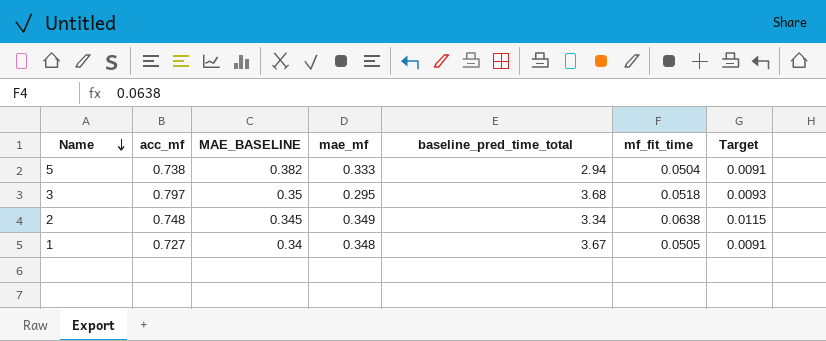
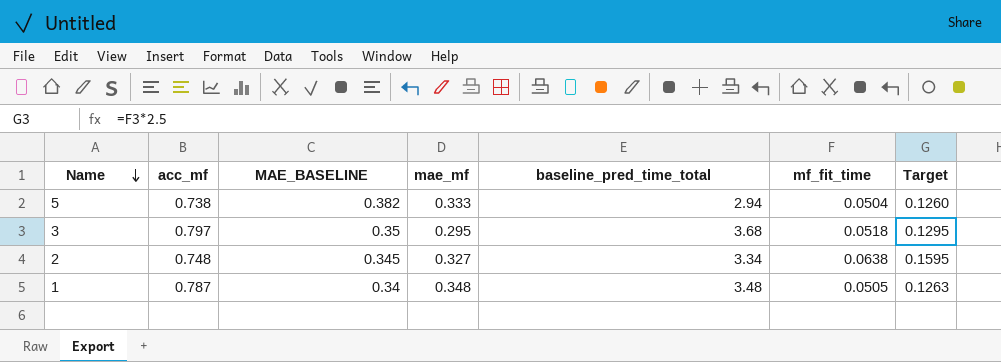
column Target | formula: [mf_fit_time] * 0.18 -> [mf_fit_time] * 2.5
2 | mae_mf: 0.349 -> 0.327
1 | acc_mf: 0.727 -> 0.787
1 | baseline_pred_time_total: 3.67 -> 3.48

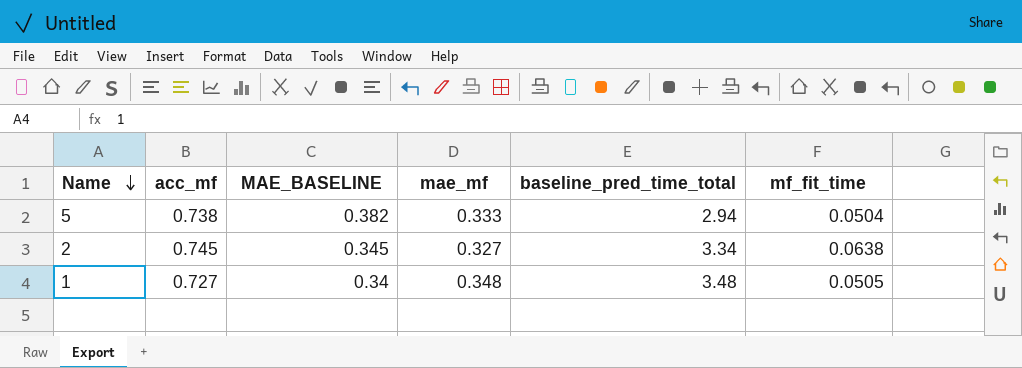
column Target | formula: [mf_fit_time] * 2.5 -> none
row 3: 0.797 | 0.35 | 0.295 | 3.68 | 0.0518 | 0.1295 -> none
2 | acc_mf: 0.748 -> 0.745
1 | acc_mf: 0.787 -> 0.727

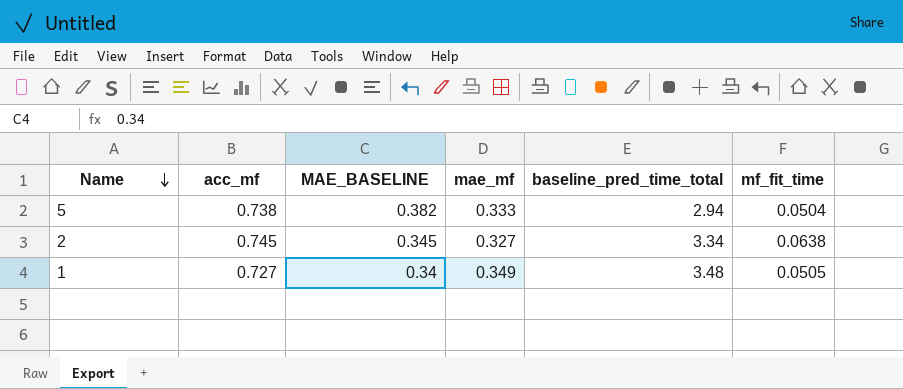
1 | mae_mf: 0.348 -> 0.349

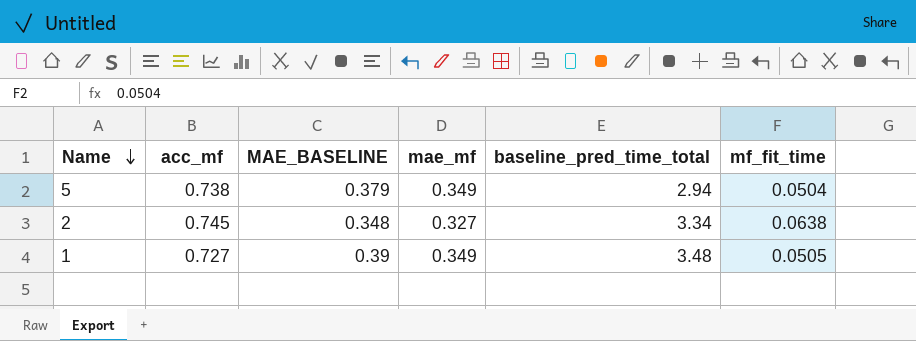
5 | MAE_BASELINE: 0.382 -> 0.379
5 | mae_mf: 0.333 -> 0.349
2 | MAE_BASELINE: 0.345 -> 0.348
1 | MAE_BASELINE: 0.34 -> 0.39

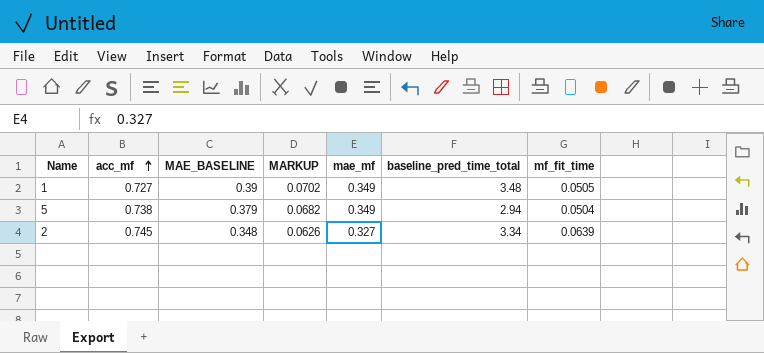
row order: Name descending -> acc_mf ascending
column MARKUP | formula: none -> [MAE_BASELINE] * 0.18
2 | mf_fit_time: 0.0638 -> 0.0639

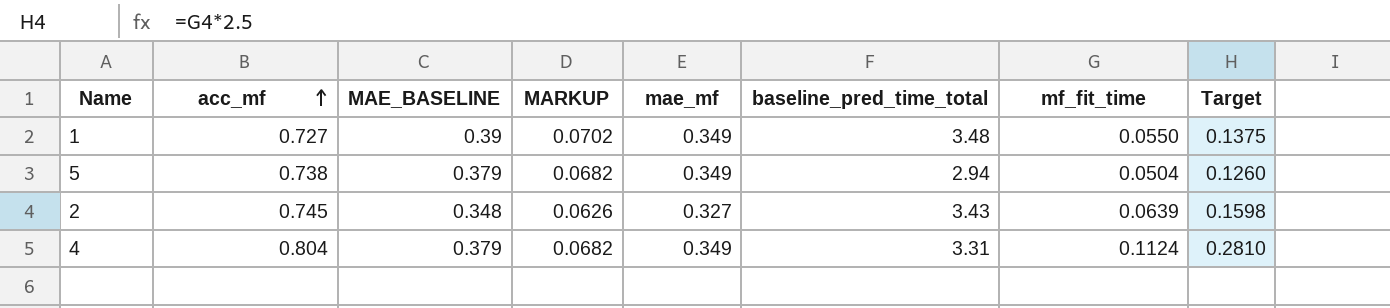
column Target | formula: none -> [mf_fit_time] * 2.5
1 | mf_fit_time: 0.0505 -> 0.0550
2 | baseline_pred_time_total: 3.34 -> 3.43
row 4: none -> 0.804 | 0.379 | 0.0682 | 0.349 | 3.31 | 0.1124 | 0.2810

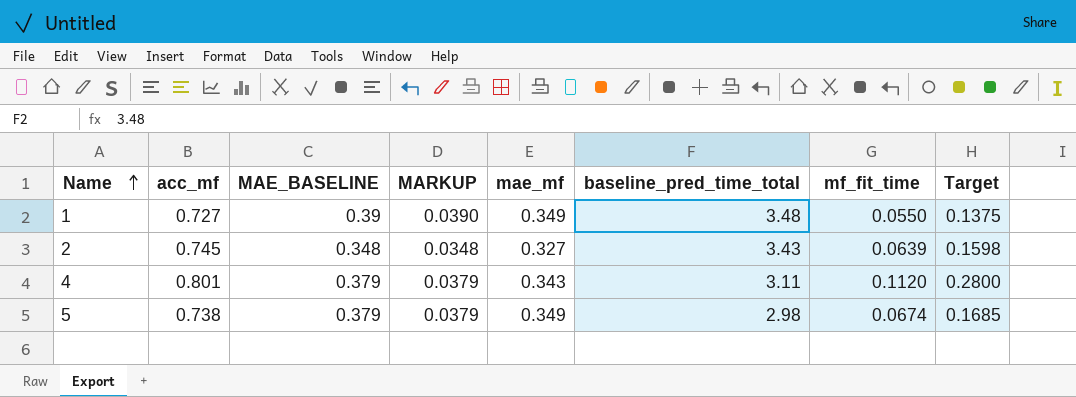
row order: acc_mf ascending -> Name ascending
column MARKUP | formula: [MAE_BASELINE] * 0.18 -> [MAE_BASELINE] * 0.1
4 | acc_mf: 0.804 -> 0.801
4 | mae_mf: 0.349 -> 0.343
4 | baseline_pred_time_total: 3.31 -> 3.11
4 | mf_fit_time: 0.1124 -> 0.1120
4 | Target: 0.2810 -> 0.2800
5 | baseline_pred_time_total: 2.94 -> 2.98
5 | mf_fit_time: 0.0504 -> 0.0674
5 | Target: 0.1260 -> 0.1685

